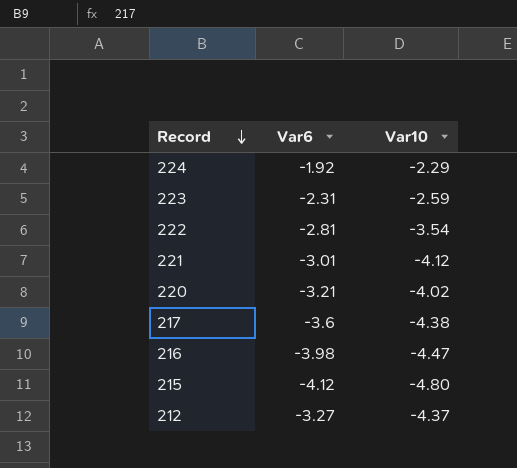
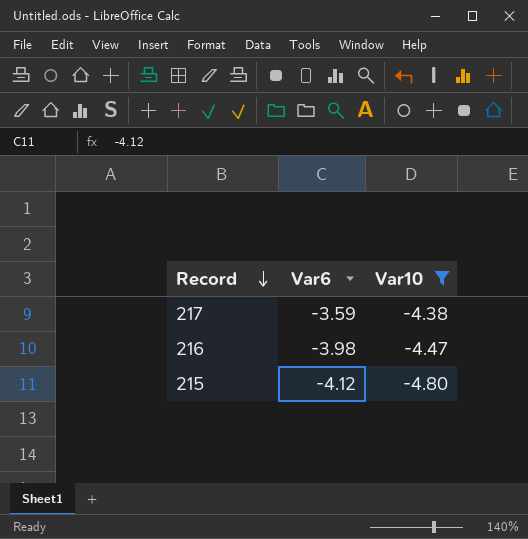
filter: none -> Var10 <= -4.38
217 | Var6: -3.6 -> -3.59

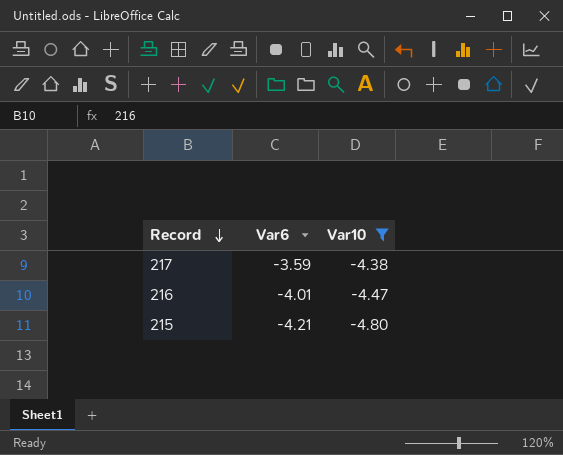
216 | Var6: -3.98 -> -4.01
215 | Var6: -4.12 -> -4.21

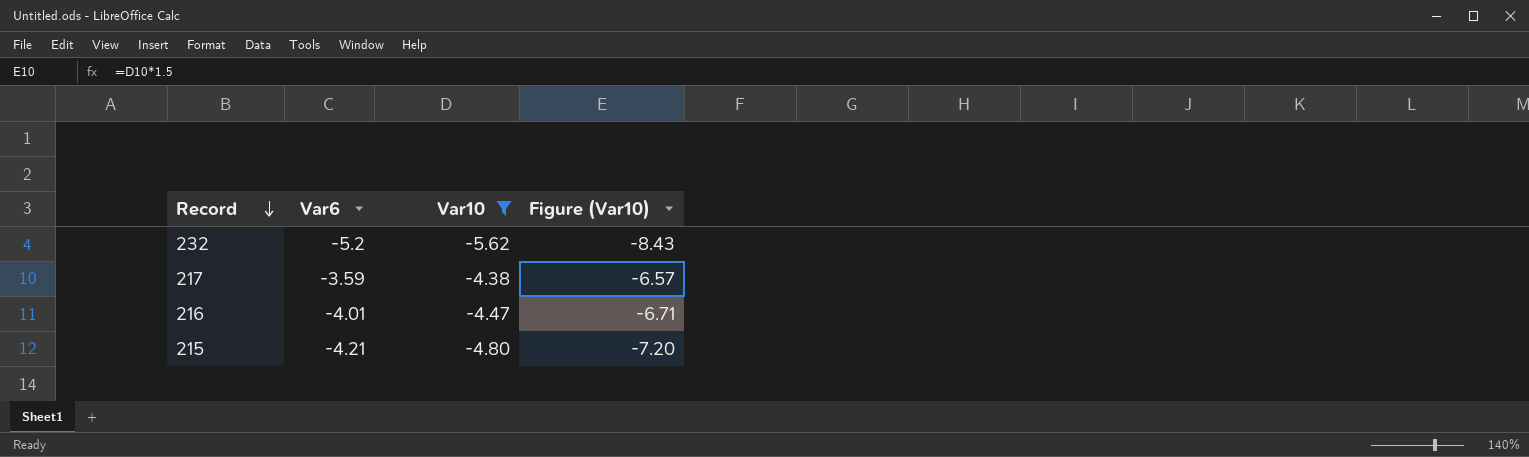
column Figure (Var10) | formula: none -> [Var10] * 1.5
row 232: none -> -5.2 | -5.62 | -8.43

